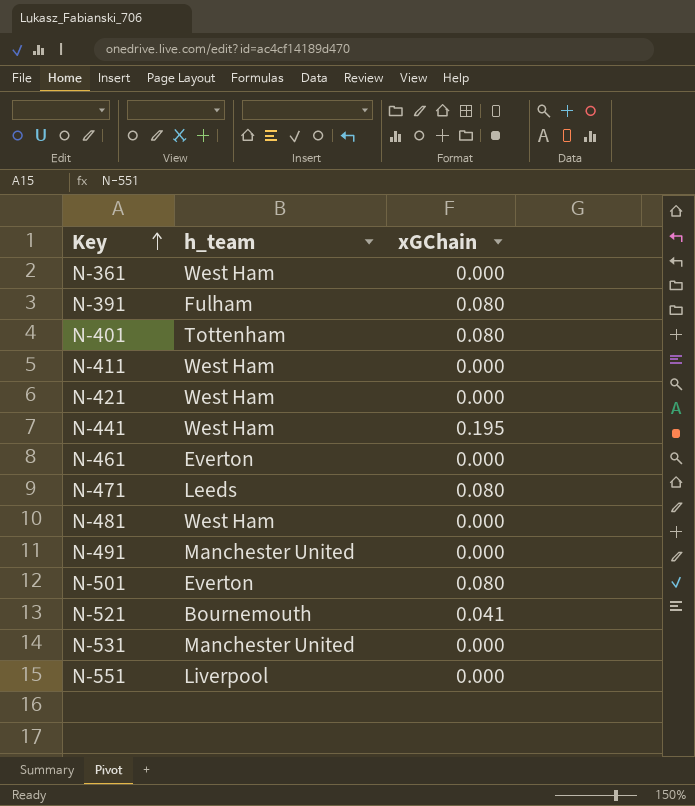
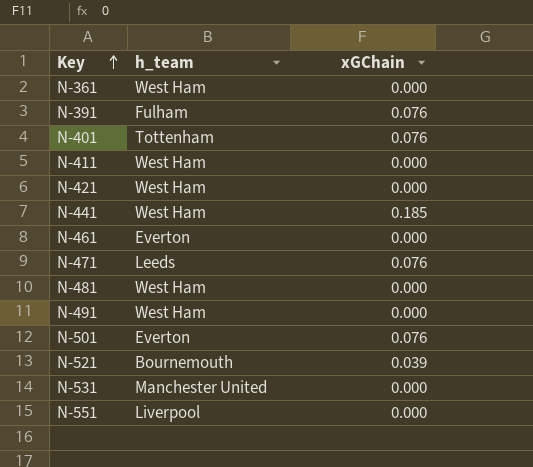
N-391 | xGChain: 0.080 -> 0.076
N-401 | xGChain: 0.080 -> 0.076
N-441 | xGChain: 0.195 -> 0.185
N-471 | xGChain: 0.080 -> 0.076
N-491 | h_team: Manchester United -> West Ham
N-501 | xGChain: 0.080 -> 0.076
N-521 | xGChain: 0.041 -> 0.039

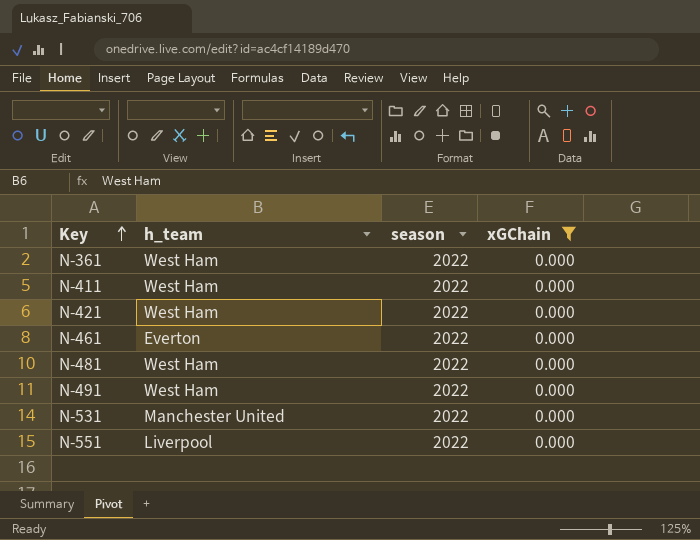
filter: none -> xGChain = 0.000
column season | position: none -> 3

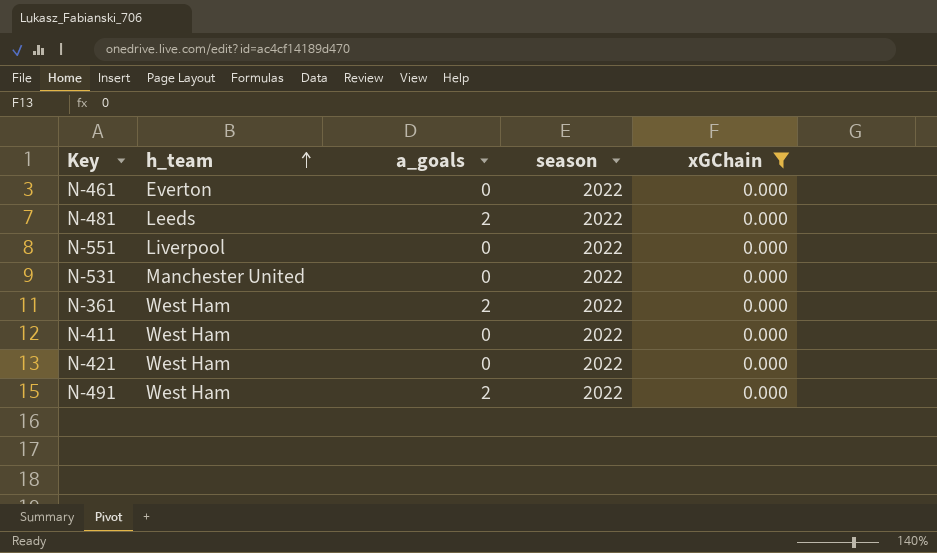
row order: Key ascending -> h_team ascending
column a_goals | position: none -> 3
N-481 | h_team: West Ham -> Leeds

